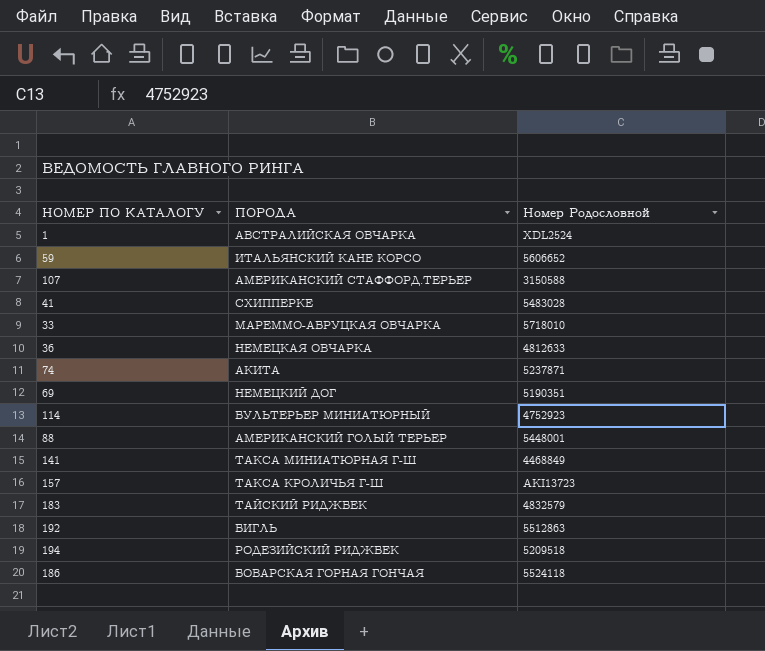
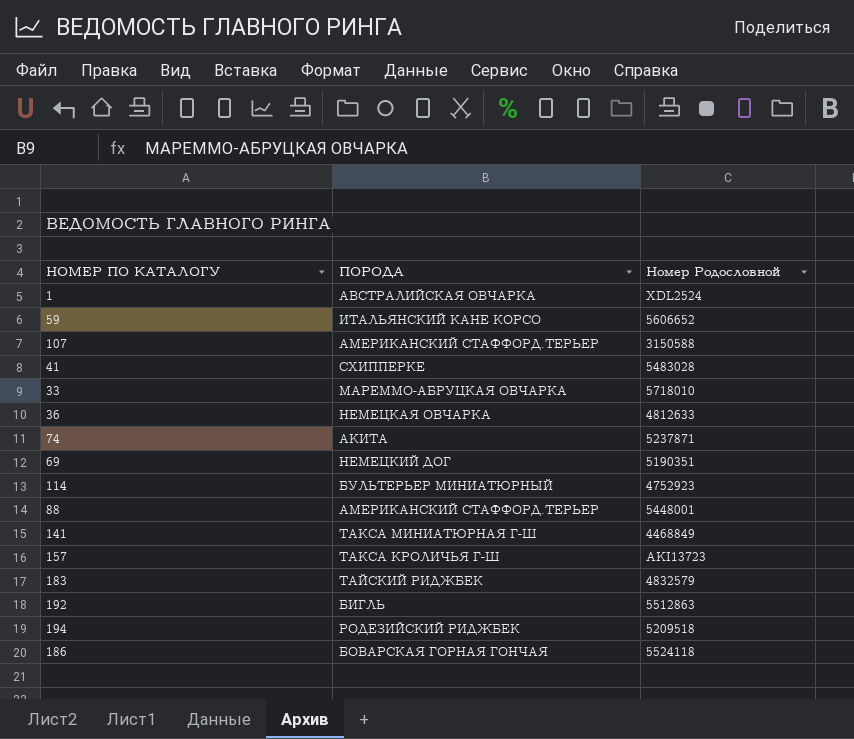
88 | ПОРОДА: АМЕРИКАНСКИЙ ГОЛЫЙ ТЕРЬЕР -> АМЕРИКАНСКИЙ СТАФФОРД.ТЕРЬЕР

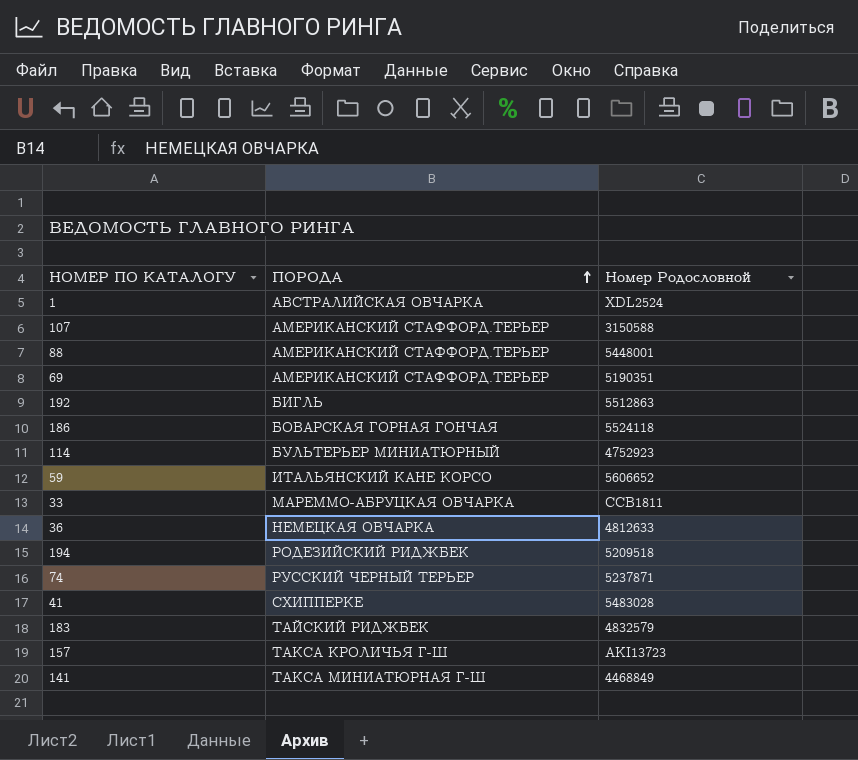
row order: none -> ПОРОДА ascending
69 | ПОРОДА: НЕМЕЦКИЙ ДОГ -> АМЕРИКАНСКИЙ СТАФФОРД.ТЕРЬЕР
33 | Номер Родословной: 5718010 -> ССВ1811
74 | ПОРОДА: АКИТА -> РУССКИЙ ЧЕРНЫЙ ТЕРЬЕР

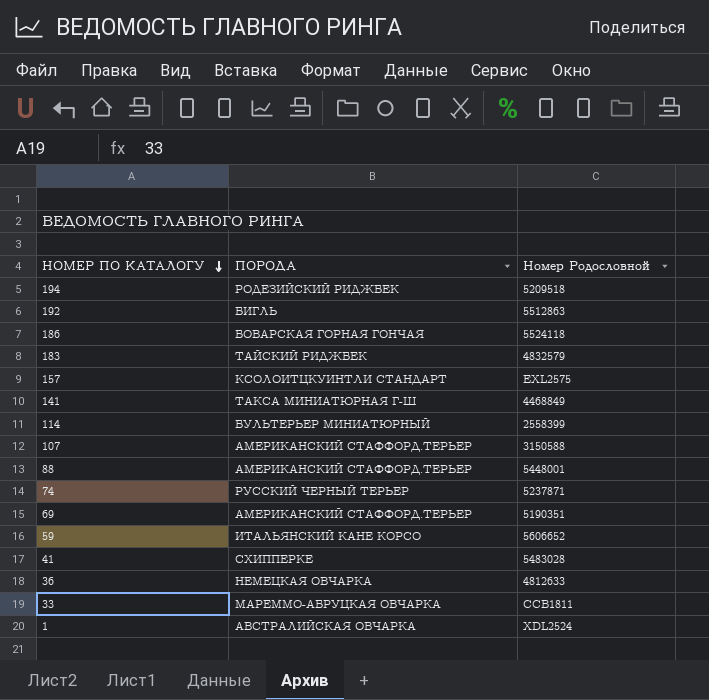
row order: ПОРОДА ascending -> НОМЕР ПО КАТАЛОГУ descending
157 | ПОРОДА: ТАКСА КРОЛИЧЬЯ Г-Ш -> КСОЛОИТЦКУИНТЛИ СТАНДАРТ
157 | Номер Родословной: AKI13723 -> EXL2575
114 | Номер Родословной: 4752923 -> 2558399

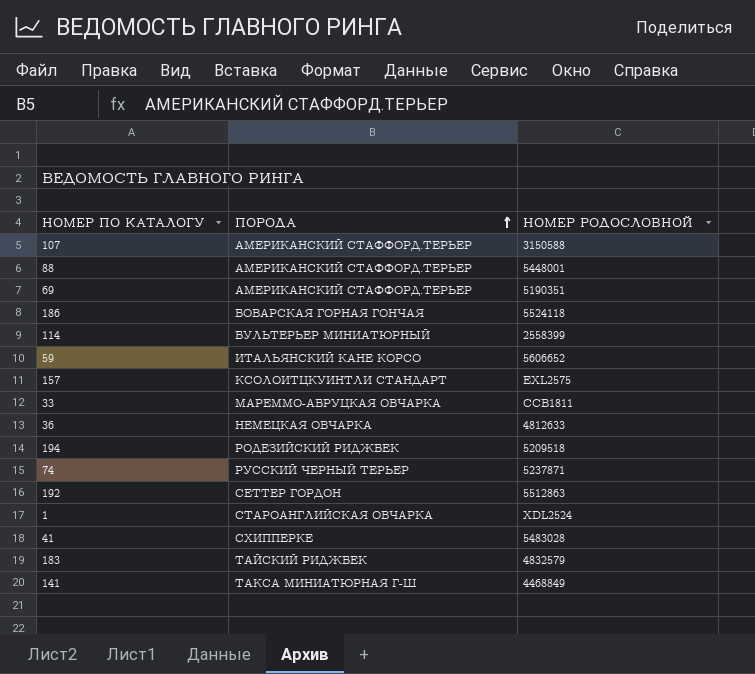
row order: НОМЕР ПО КАТАЛОГУ descending -> ПОРОДА ascending
column name: Номер Родословной -> НОМЕР РОДОСЛОВНОЙ
192 | ПОРОДА: БИГЛЬ -> СЕТТЕР ГОРДОН
1 | ПОРОДА: АВСТРАЛИЙСКАЯ ОВЧАРКА -> СТАРОАНГЛИЙСКАЯ ОВЧАРКА

